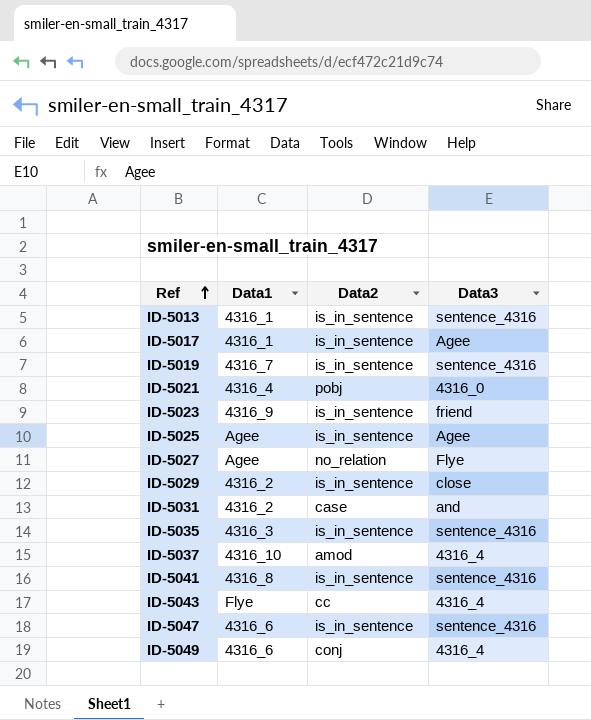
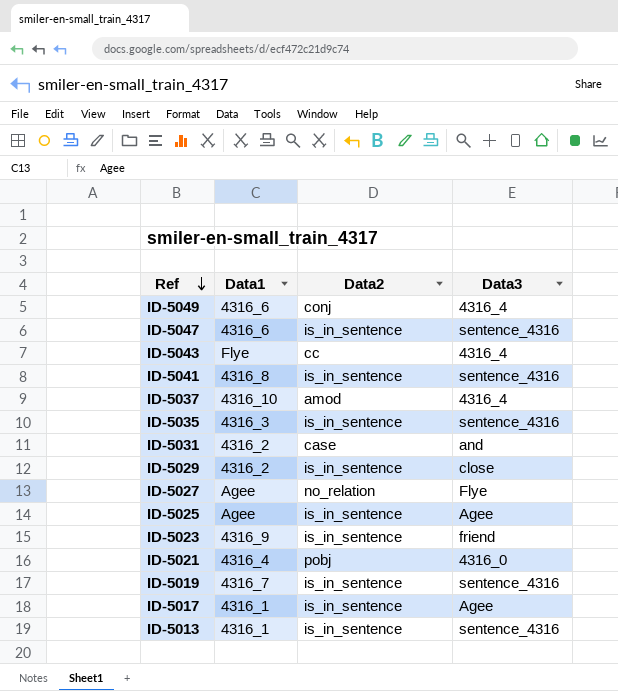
row order: Ref ascending -> Ref descending

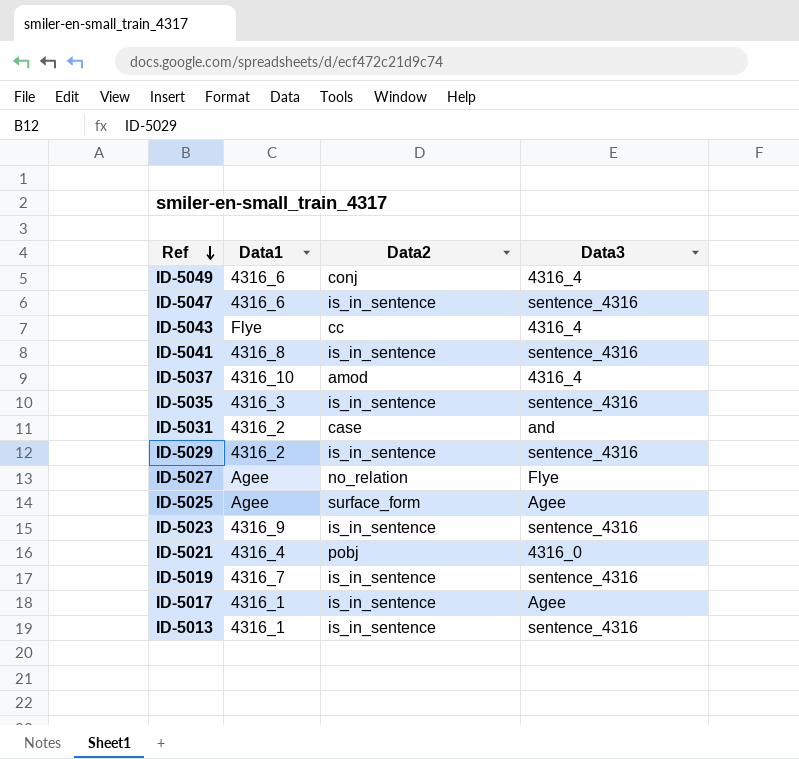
ID-5029 | Data3: close -> sentence_4316
ID-5025 | Data2: is_in_sentence -> surface_form
ID-5023 | Data3: friend -> sentence_4316

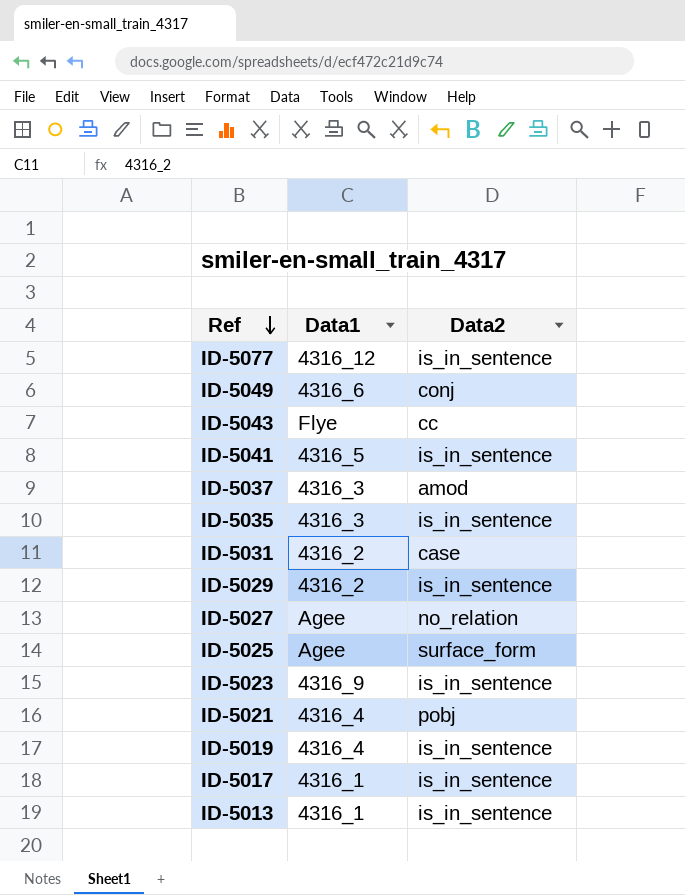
column Data3 | position: 4 -> none
row ID-5047: 4316_6 | is_in_sentence | sentence_4316 -> none
row ID-5077: none -> 4316_12 | is_in_sentence
ID-5041 | Data1: 4316_8 -> 4316_5
ID-5037 | Data1: 4316_10 -> 4316_3
ID-5019 | Data1: 4316_7 -> 4316_4

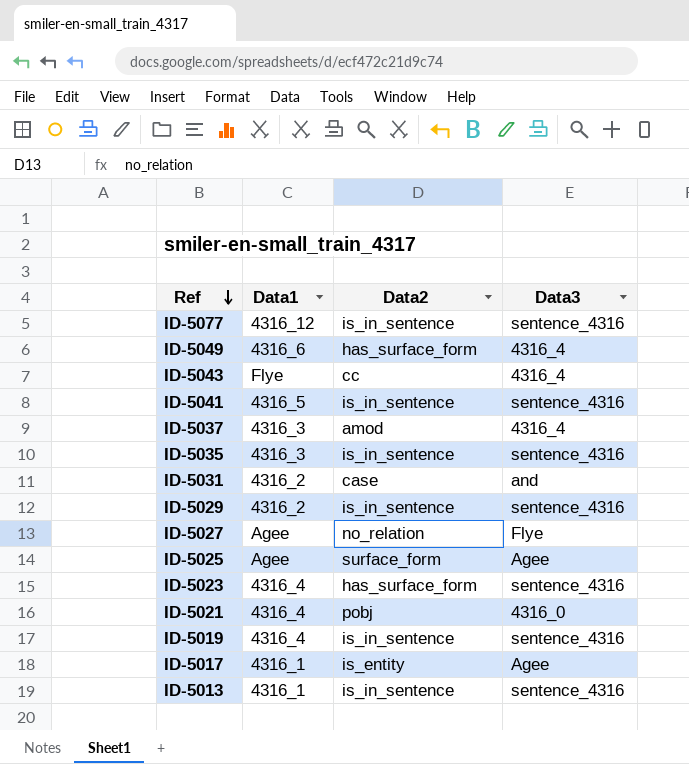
column Data3 | position: none -> 4
ID-5049 | Data2: conj -> has_surface_form
ID-5023 | Data1: 4316_9 -> 4316_4
ID-5023 | Data2: is_in_sentence -> has_surface_form
ID-5017 | Data2: is_in_sentence -> is_entity

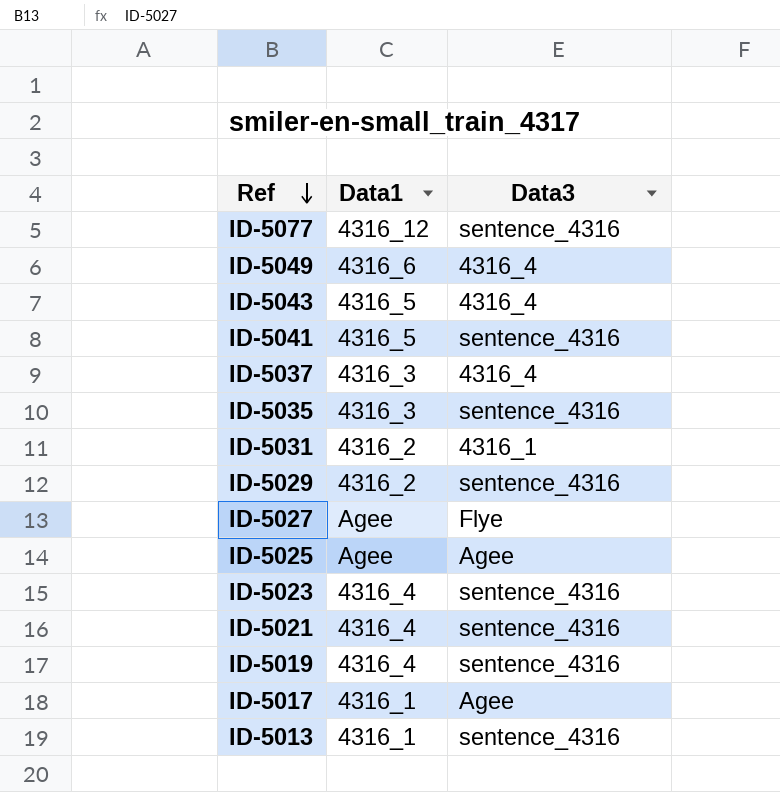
column Data2 | position: 3 -> none
ID-5043 | Data1: Flye -> 4316_5
ID-5031 | Data3: and -> 4316_1
ID-5021 | Data3: 4316_0 -> sentence_4316

